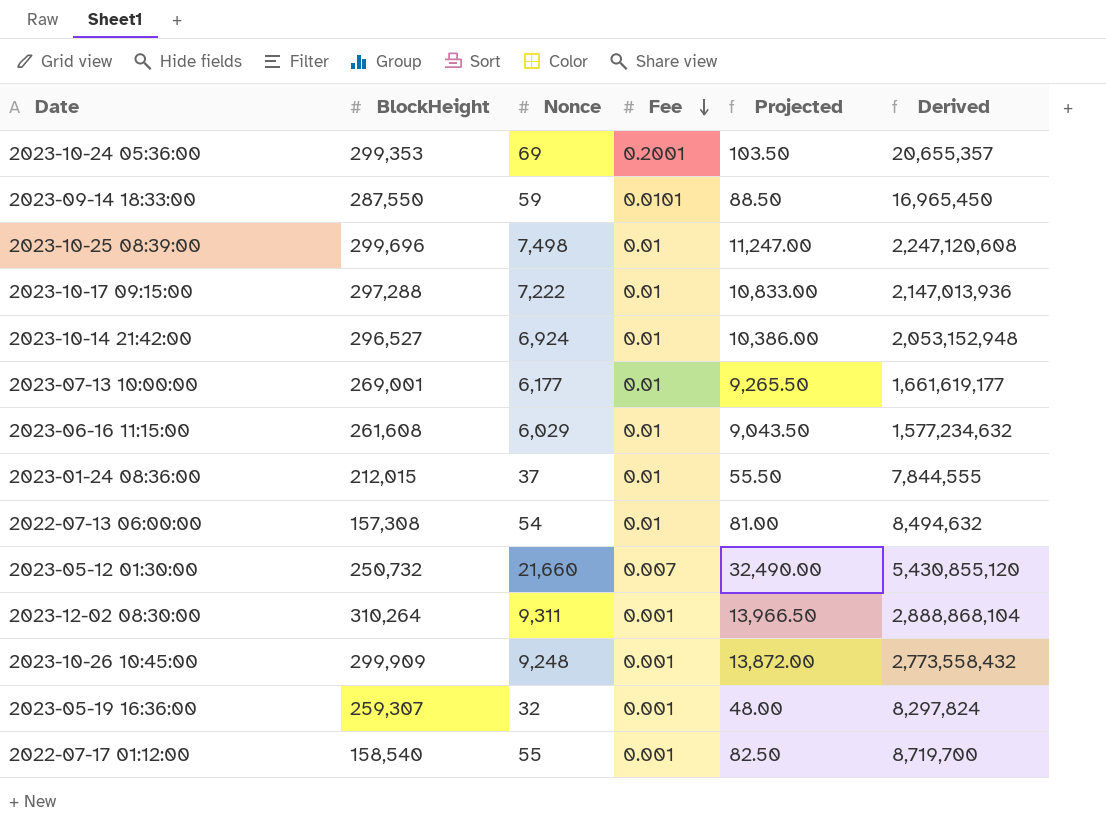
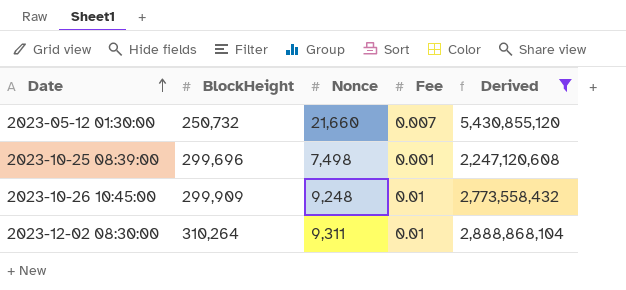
filter: none -> Derived >= 2,247,120,608
row order: Fee descending -> Date ascending
column Projected | formula: [Nonce] * 1.5 -> none
2023-10-25 08:39:00 | Fee: 0.01 -> 0.001
2023-10-26 10:45:00 | Fee: 0.001 -> 0.01
2023-12-02 08:30:00 | Fee: 0.001 -> 0.01

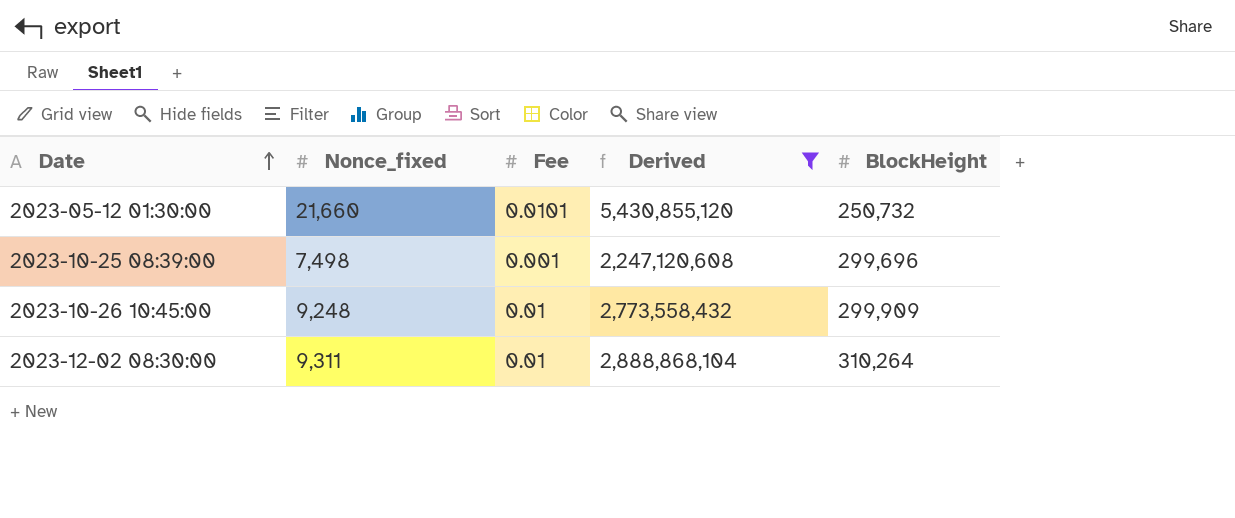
column name: Nonce -> Nonce_fixed
column BlockHeight | position: 2 -> 5
2023-05-12 01:30:00 | Fee: 0.007 -> 0.0101

